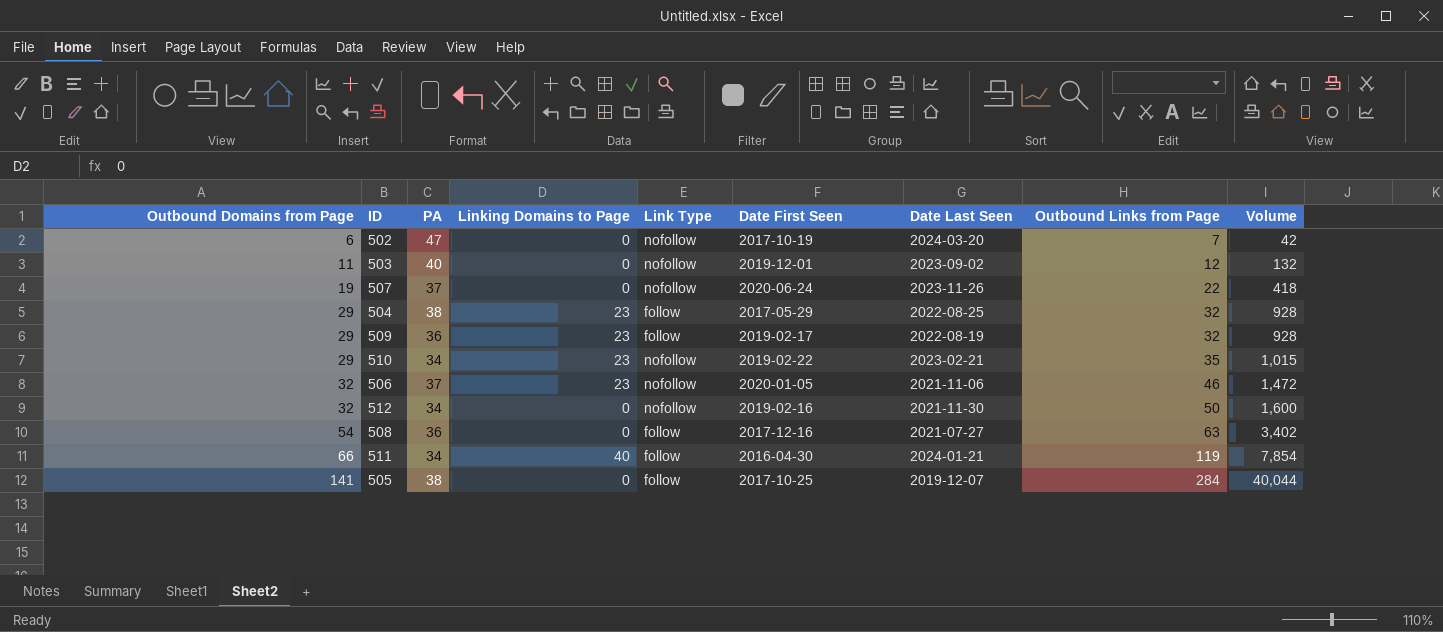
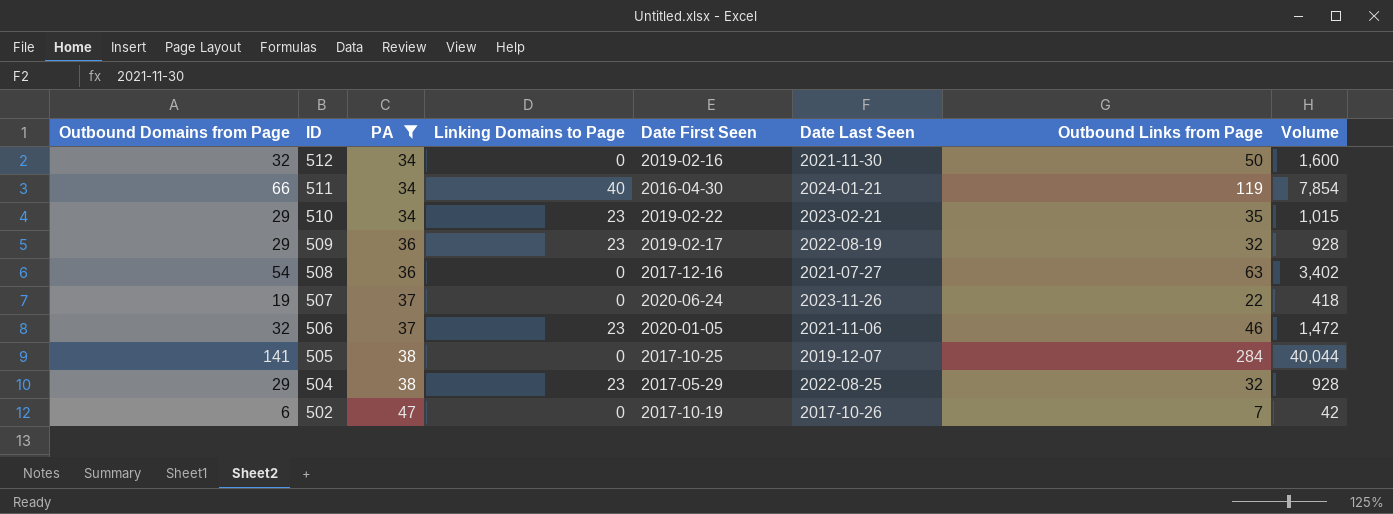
filter: none -> PA != 40
row order: Outbound Domains from Page ascending -> ID descending
column Link Type | position: 5 -> none
502 | Date Last Seen: 2024-03-20 -> 2017-10-26

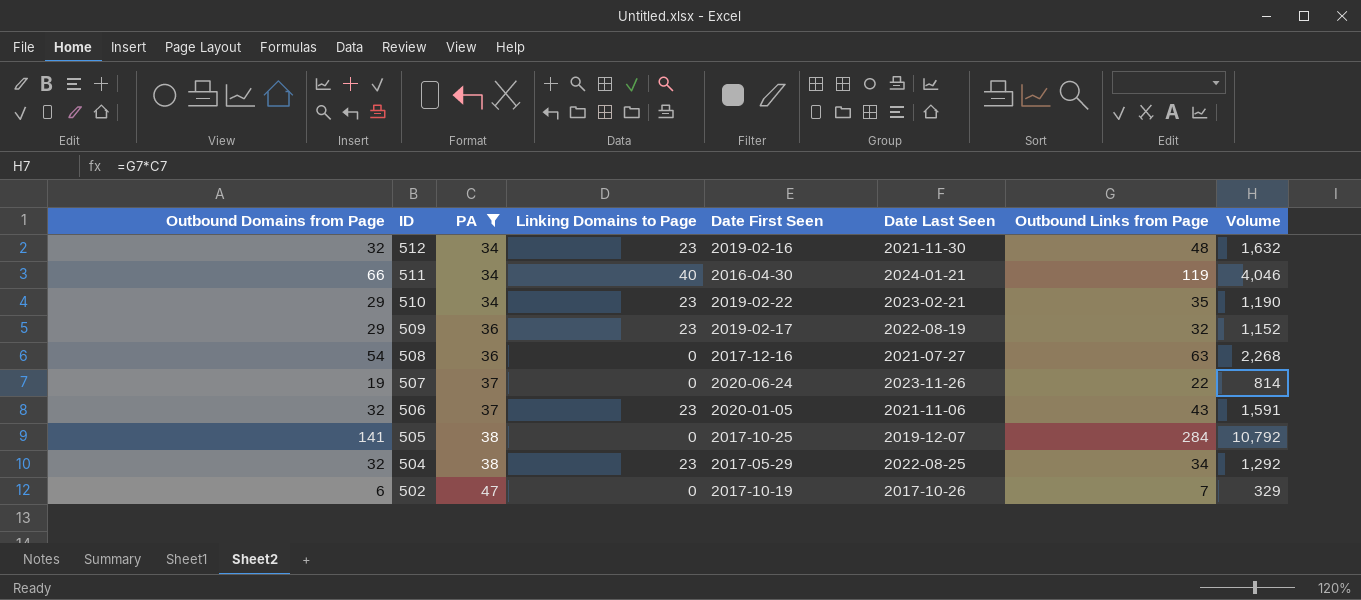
column Volume | formula: [Outbound Domains from Page] * [Outbound Links from Page] -> [PA] * [Outbound Links from Page]
512 | Linking Domains to Page: 0 -> 23
512 | Outbound Links from Page: 50 -> 48
506 | Outbound Links from Page: 46 -> 43
504 | Outbound Domains from Page: 29 -> 32
504 | Outbound Links from Page: 32 -> 34

